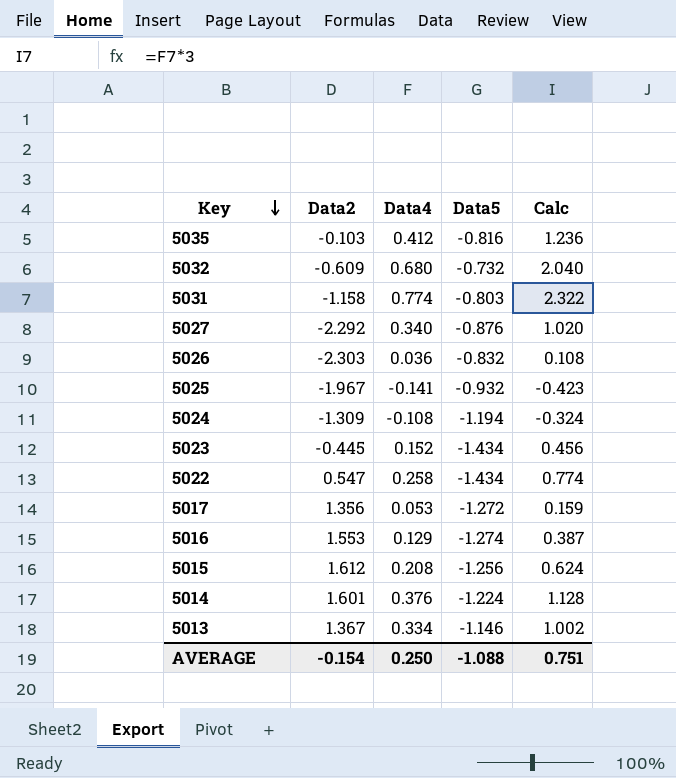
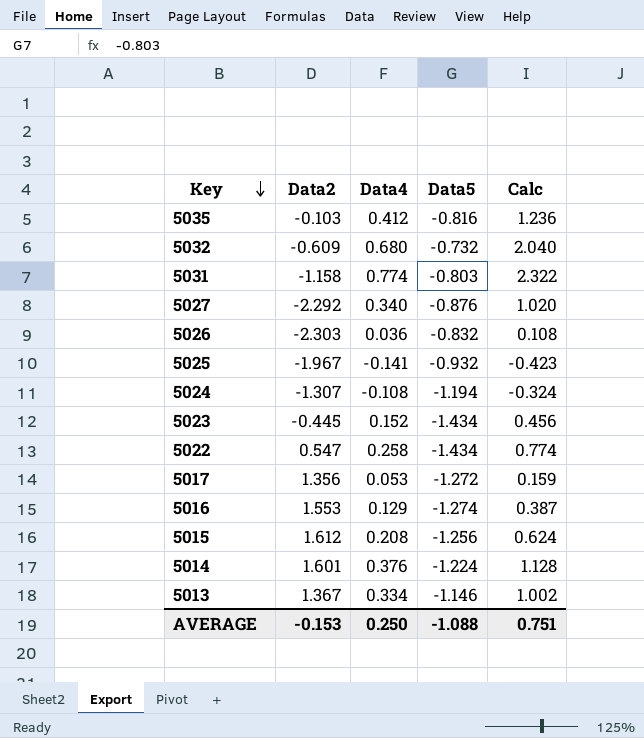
5024 | Data2: -1.309 -> -1.307
AVERAGE | Data2: -0.154 -> -0.153

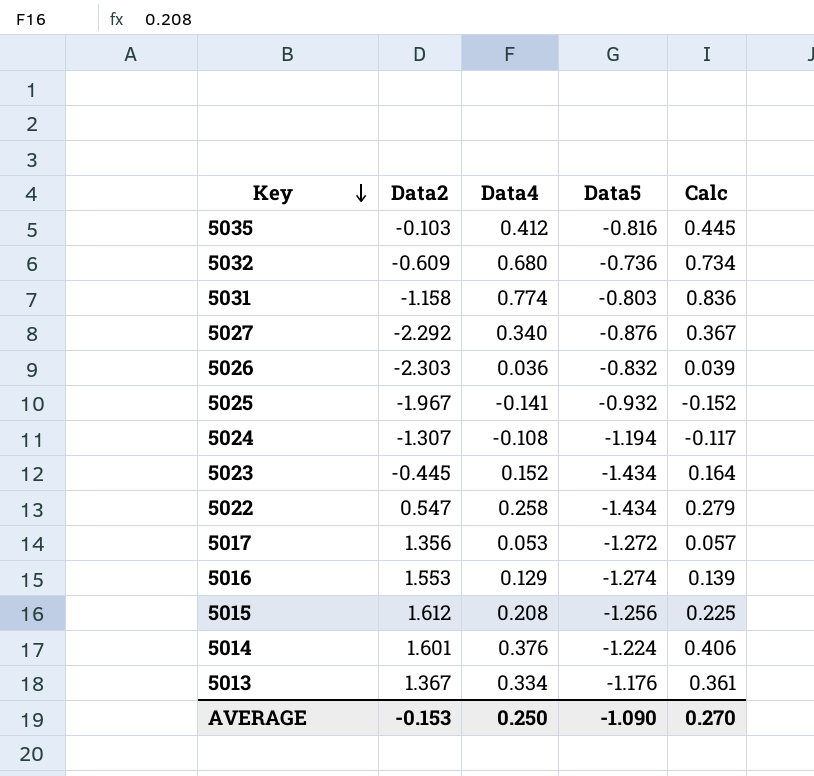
column Calc | formula: [Data4] * 3 -> [Data4] * 1.08
5032 | Data5: -0.732 -> -0.736
5013 | Data5: -1.146 -> -1.176
AVERAGE | Data5: -1.088 -> -1.090
AVERAGE | Calc: 0.751 -> 0.270

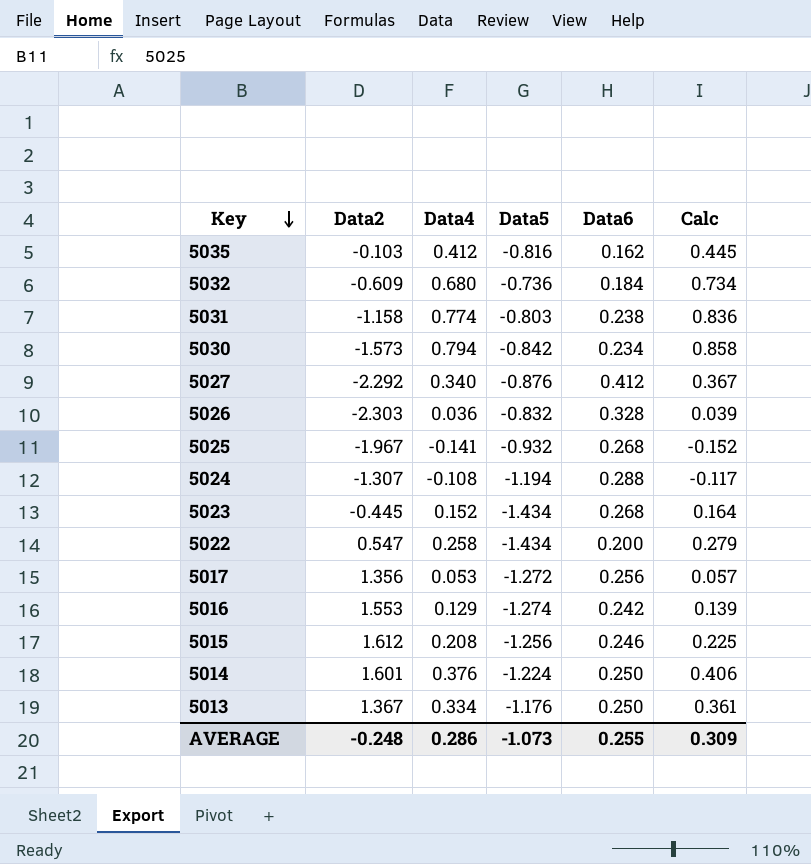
column Data6 | position: none -> 5
row 5030: none -> -1.573 | 0.794 | -0.842 | 0.234 | 0.858
AVERAGE | Data2: -0.153 -> -0.248
AVERAGE | Data4: 0.250 -> 0.286
AVERAGE | Data5: -1.090 -> -1.073
AVERAGE | Calc: 0.270 -> 0.309

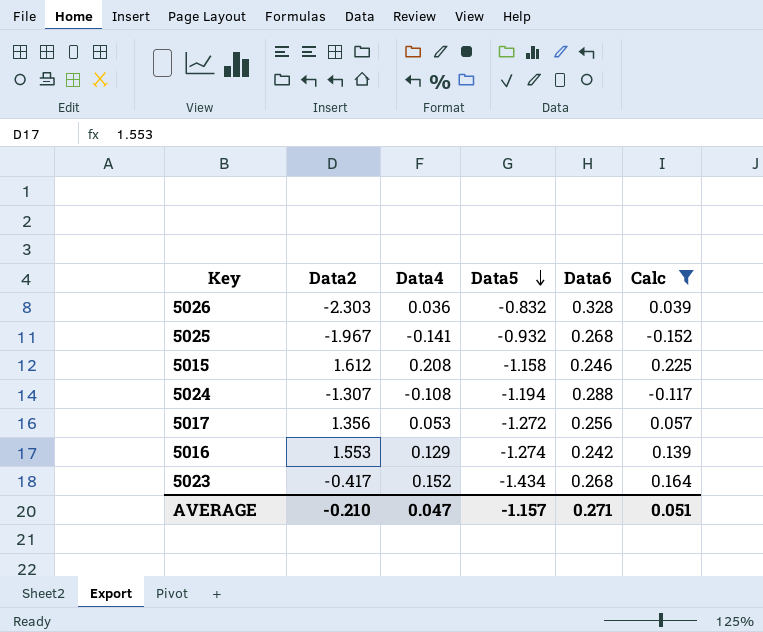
filter: none -> Calc <= 0.225
row order: Key descending -> Data5 descending
5015 | Data5: -1.256 -> -1.158
5023 | Data2: -0.445 -> -0.417
AVERAGE | Data2: -0.248 -> -0.210
AVERAGE | Data4: 0.286 -> 0.047
AVERAGE | Data5: -1.073 -> -1.157
AVERAGE | Data6: 0.255 -> 0.271
AVERAGE | Calc: 0.309 -> 0.051

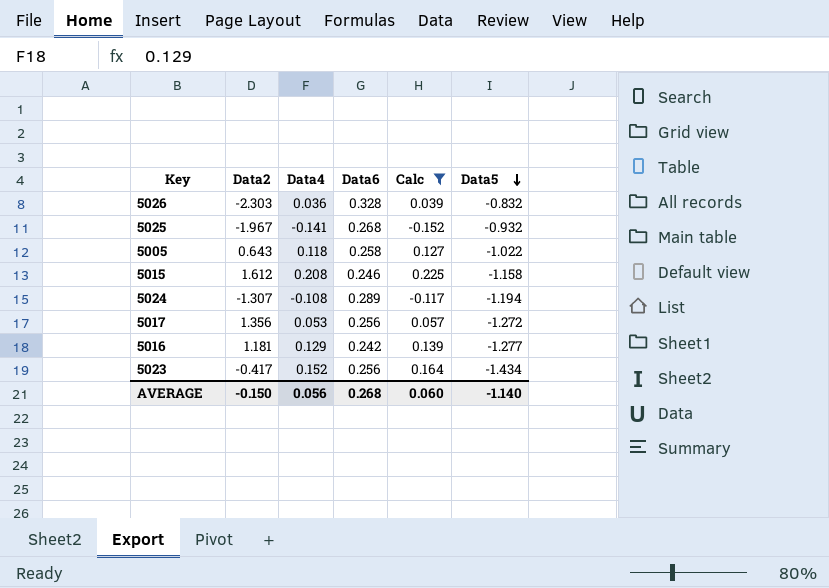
column Data5 | position: 4 -> 6
row 5005: none -> 0.643 | 0.118 | 0.258 | 0.127 | -1.022
5024 | Data6: 0.288 -> 0.289
5016 | Data2: 1.553 -> 1.181
5016 | Data5: -1.274 -> -1.277
5023 | Data6: 0.268 -> 0.256
AVERAGE | Data2: -0.210 -> -0.150
AVERAGE | Data4: 0.047 -> 0.056
AVERAGE | Data6: 0.271 -> 0.268
AVERAGE | Calc: 0.051 -> 0.060
AVERAGE | Data5: -1.157 -> -1.140

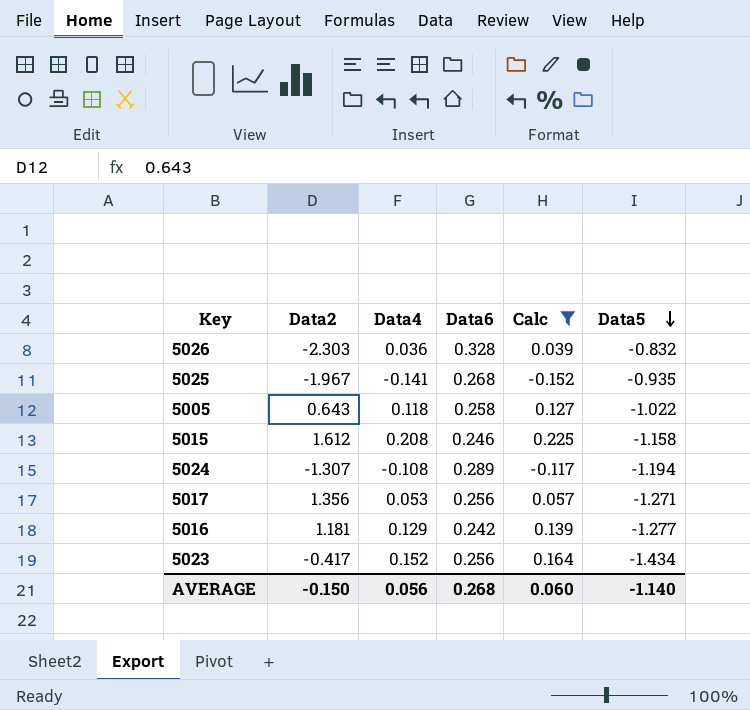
5025 | Data5: -0.932 -> -0.935
5017 | Data5: -1.272 -> -1.271

